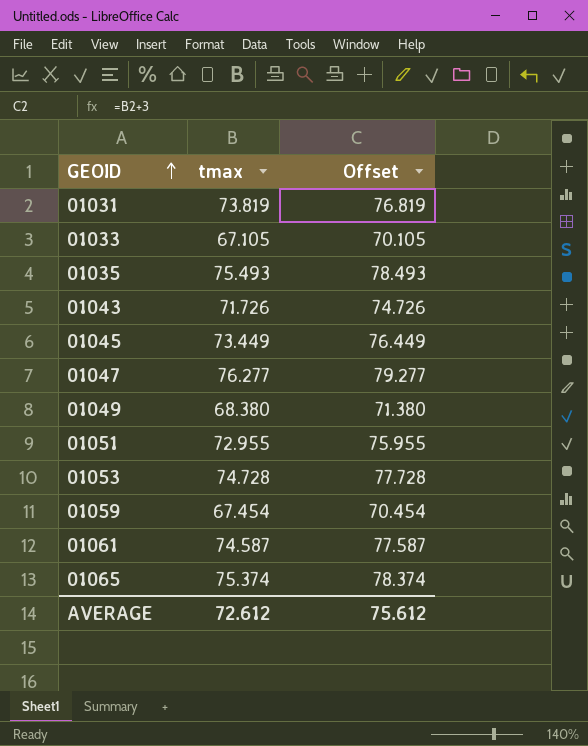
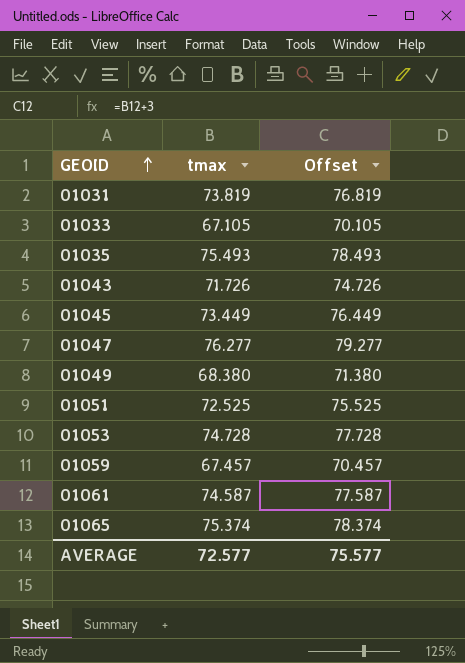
01051 | tmax: 72.955 -> 72.525
01051 | Offset: 75.955 -> 75.525
01059 | tmax: 67.454 -> 67.457
01059 | Offset: 70.454 -> 70.457
AVERAGE | tmax: 72.612 -> 72.577
AVERAGE | Offset: 75.612 -> 75.577

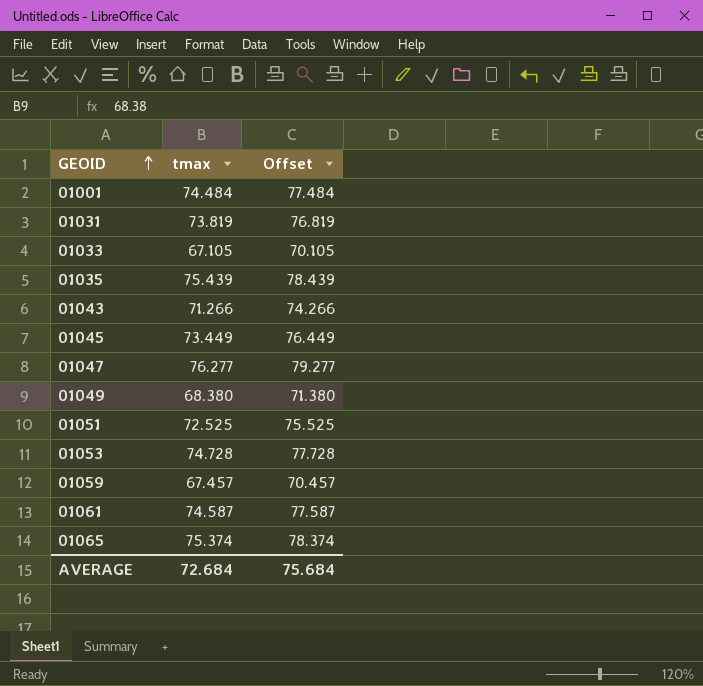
row 01001: none -> 74.484 | 77.484
01035 | tmax: 75.493 -> 75.439
01035 | Offset: 78.493 -> 78.439
01043 | tmax: 71.726 -> 71.266
01043 | Offset: 74.726 -> 74.266
AVERAGE | tmax: 72.577 -> 72.684
AVERAGE | Offset: 75.577 -> 75.684

